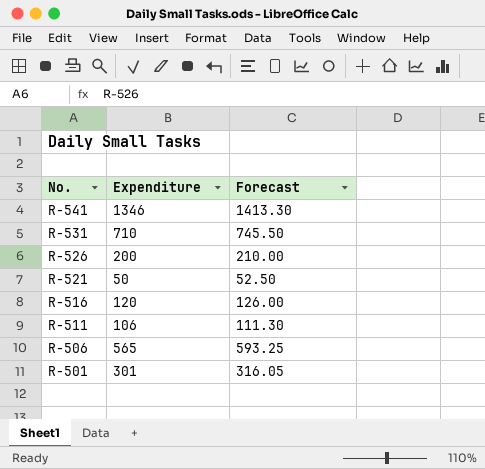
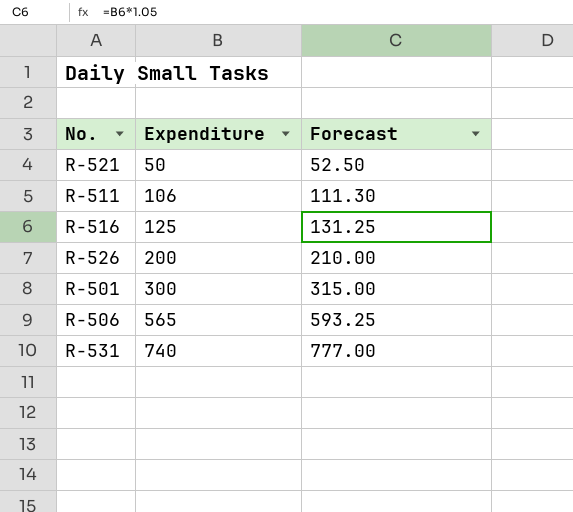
row order: No. descending -> Expenditure ascending
row R-541: 1346 | 1413.30 -> none
R-516 | Expenditure: 120 -> 125
R-516 | Forecast: 126.00 -> 131.25
R-501 | Expenditure: 301 -> 300
R-501 | Forecast: 316.05 -> 315.00
R-531 | Expenditure: 710 -> 740
R-531 | Forecast: 745.50 -> 777.00

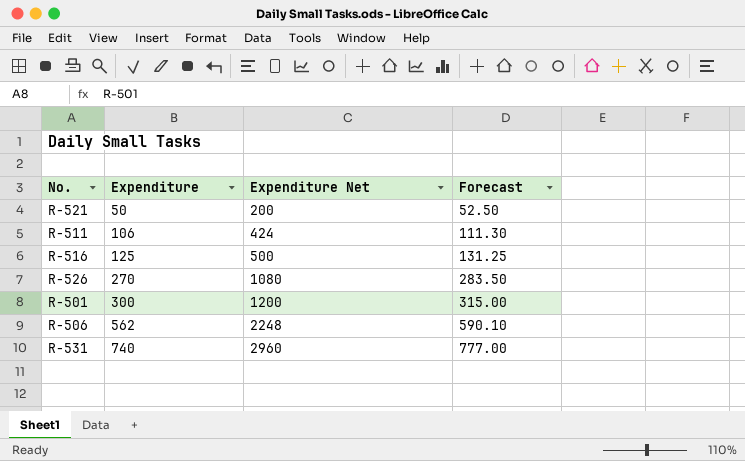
column Expenditure Net | formula: none -> [Expenditure] * 4
R-526 | Expenditure: 200 -> 270
R-526 | Forecast: 210.00 -> 283.50
R-506 | Expenditure: 565 -> 562
R-506 | Forecast: 593.25 -> 590.10

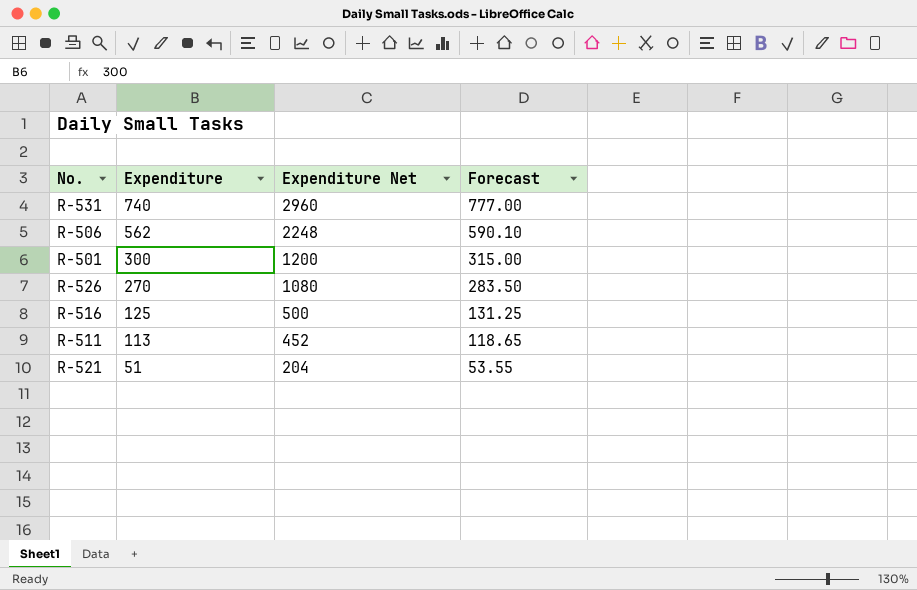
row order: Expenditure ascending -> Expenditure descending
R-511 | Expenditure: 106 -> 113
R-511 | Expenditure Net: 424 -> 452
R-511 | Forecast: 111.30 -> 118.65
R-521 | Expenditure: 50 -> 51
R-521 | Expenditure Net: 200 -> 204
R-521 | Forecast: 52.50 -> 53.55

